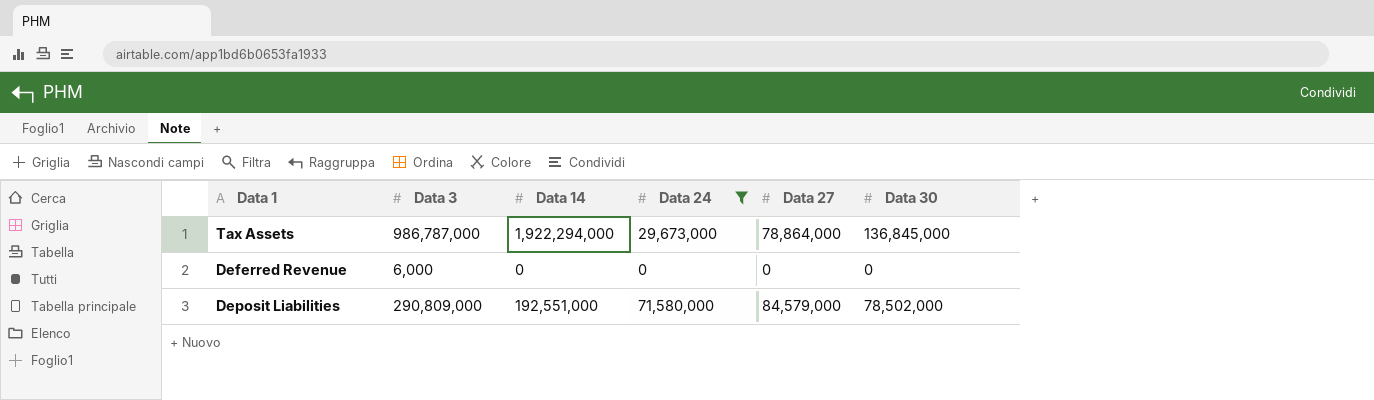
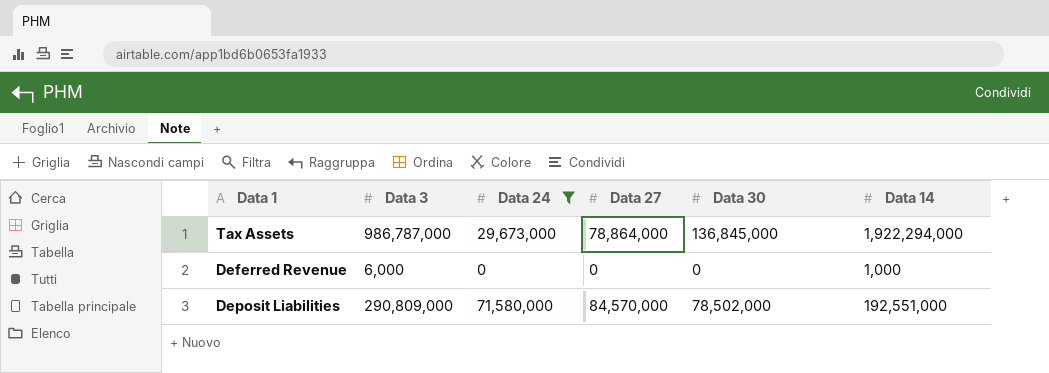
column Data 14 | position: 3 -> 6
Deferred Revenue | Data 14: 0 -> 1,000
Deposit Liabilities | Data 27: 84,579,000 -> 84,570,000

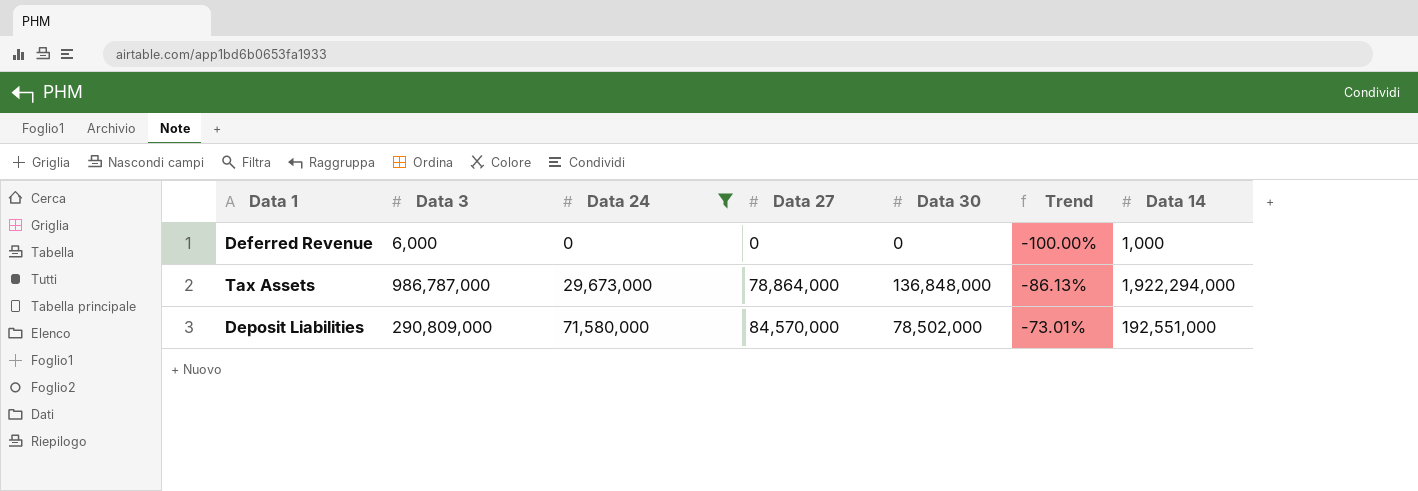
row order: none -> Data 24 ascending
column Trend | formula: none -> ([Data 30] - [Data 3]) / [Data 3]
Tax Assets | Data 30: 136,845,000 -> 136,848,000

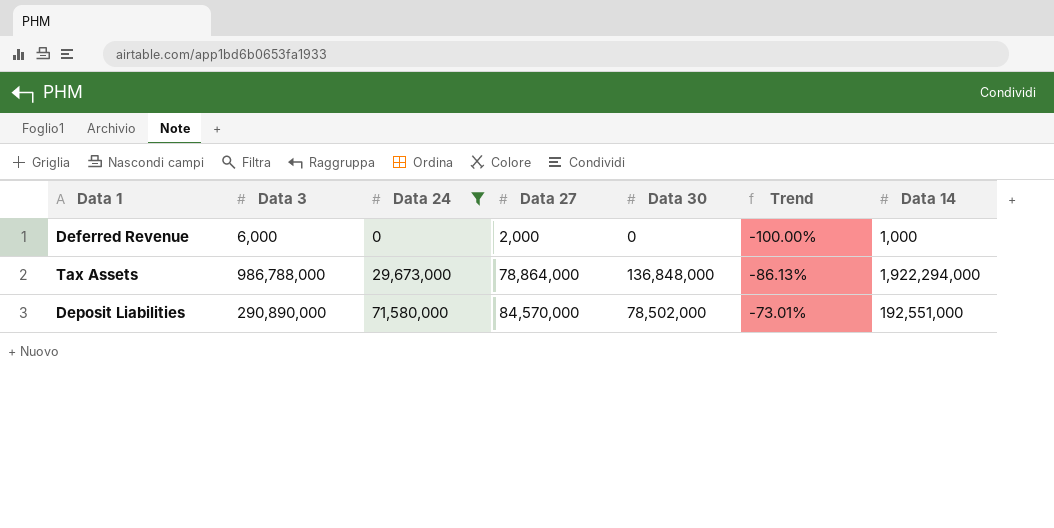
Deferred Revenue | Data 27: 0 -> 2,000
Tax Assets | Data 3: 986,787,000 -> 986,788,000
Deposit Liabilities | Data 3: 290,809,000 -> 290,890,000

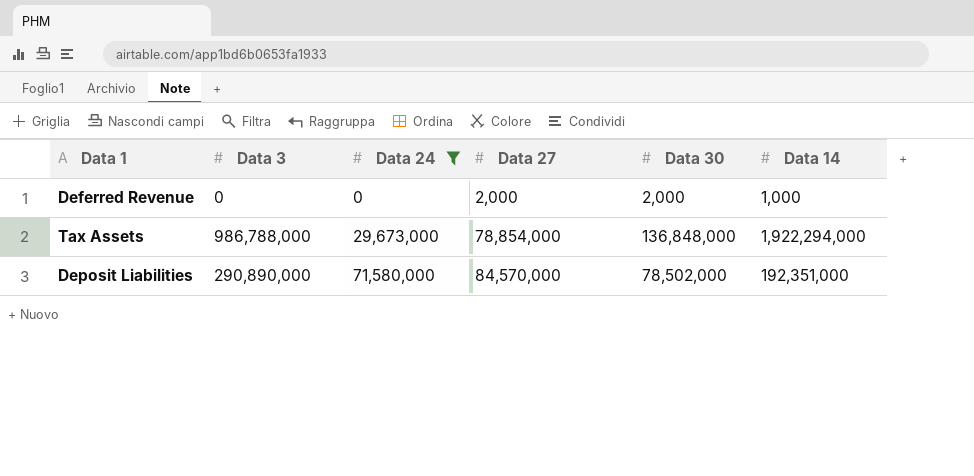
column Trend | formula: ([Data 30] - [Data 3]) / [Data 3] -> none
Deferred Revenue | Data 3: 6,000 -> 0
Deferred Revenue | Data 30: 0 -> 2,000
Tax Assets | Data 27: 78,864,000 -> 78,854,000
Deposit Liabilities | Data 14: 192,551,000 -> 192,351,000

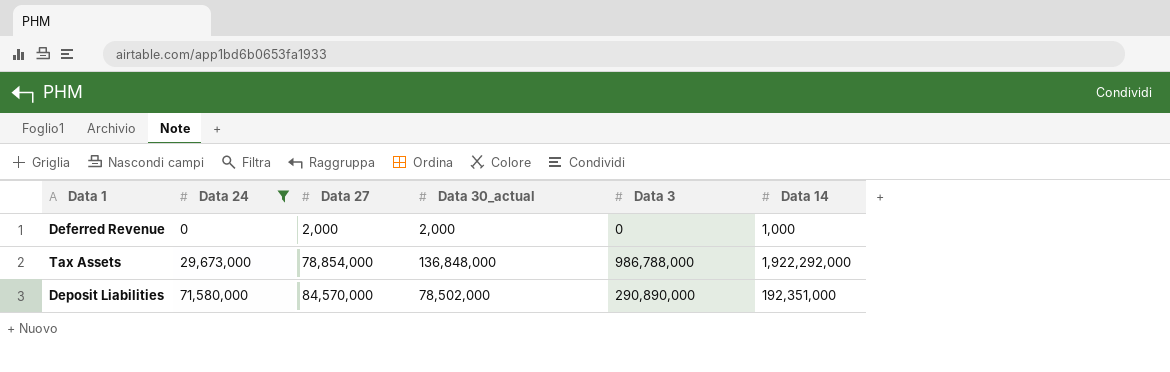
column name: Data 30 -> Data 30_actual
column Data 3 | position: 2 -> 5
Tax Assets | Data 14: 1,922,294,000 -> 1,922,292,000

